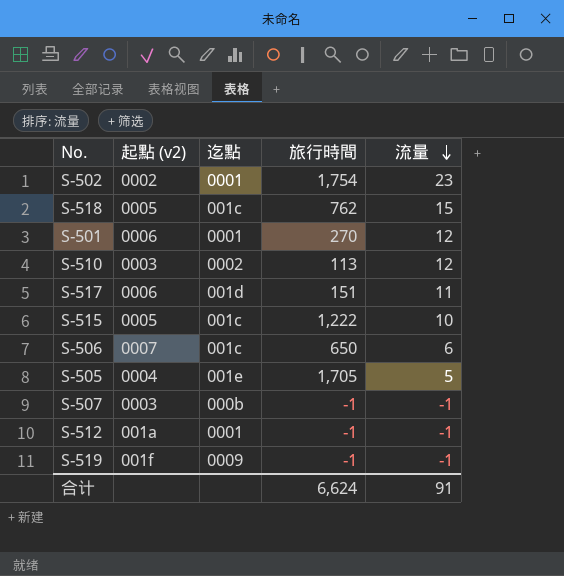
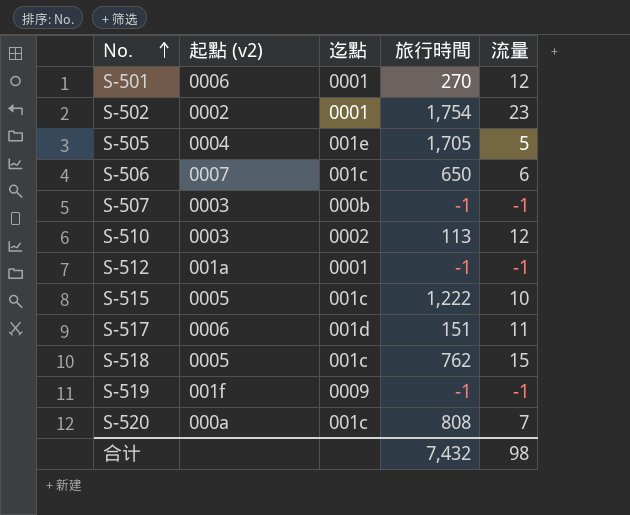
row order: 流量 descending -> No. ascending
row S-520: none -> 000a | 001c | 808 | 7
合计 | 旅行時間: 6,624 -> 7,432
合计 | 流量: 91 -> 98

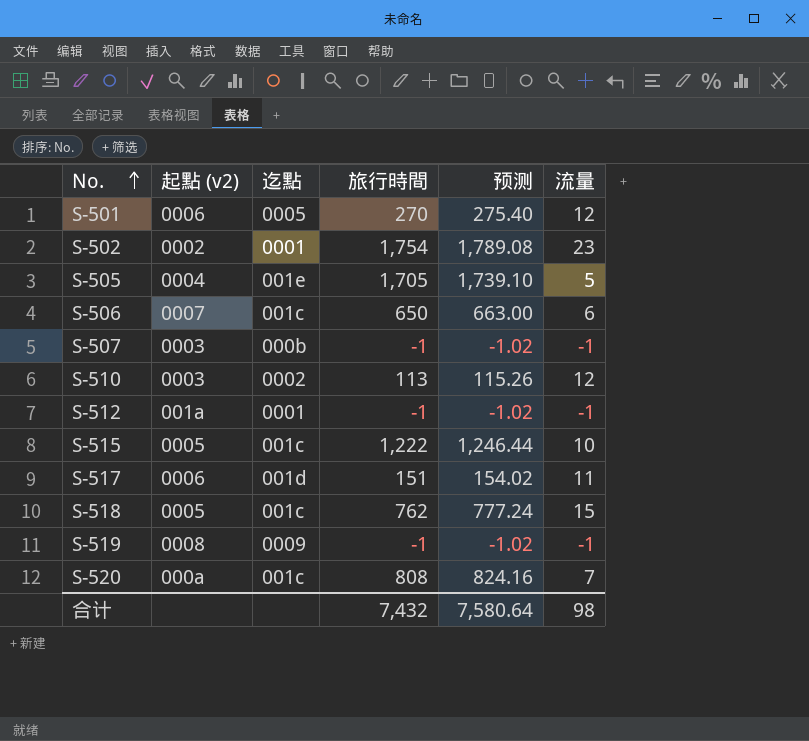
column 预测 | formula: none -> [旅行時間] * 1.02
S-501 | 迄點: 0001 -> 0005
S-519 | 起點 (v2): 001f -> 0008

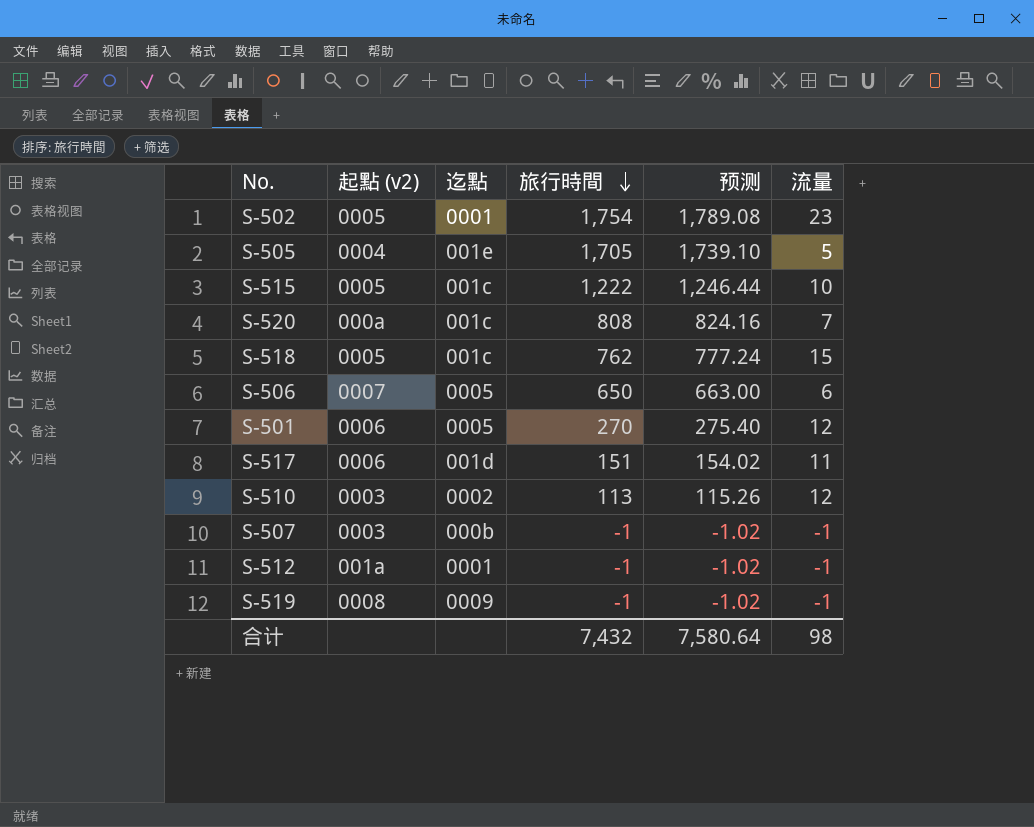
row order: No. ascending -> 旅行時間 descending
S-502 | 起點 (v2): 0002 -> 0005
S-506 | 迄點: 001c -> 0005

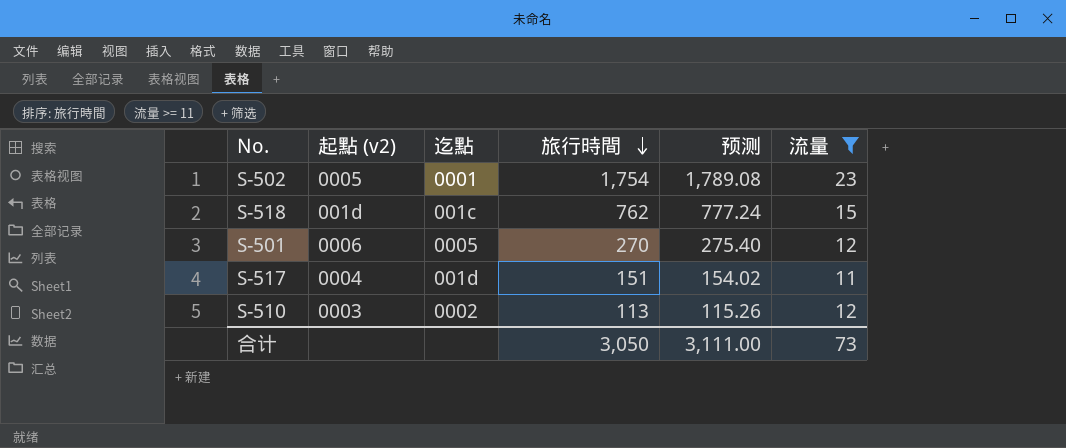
filter: none -> 流量 >= 11
S-518 | 起點 (v2): 0005 -> 001d
S-517 | 起點 (v2): 0006 -> 0004
合计 | 旅行時間: 7,432 -> 3,050
合计 | 预测: 7,580.64 -> 3,111.00
合计 | 流量: 98 -> 73

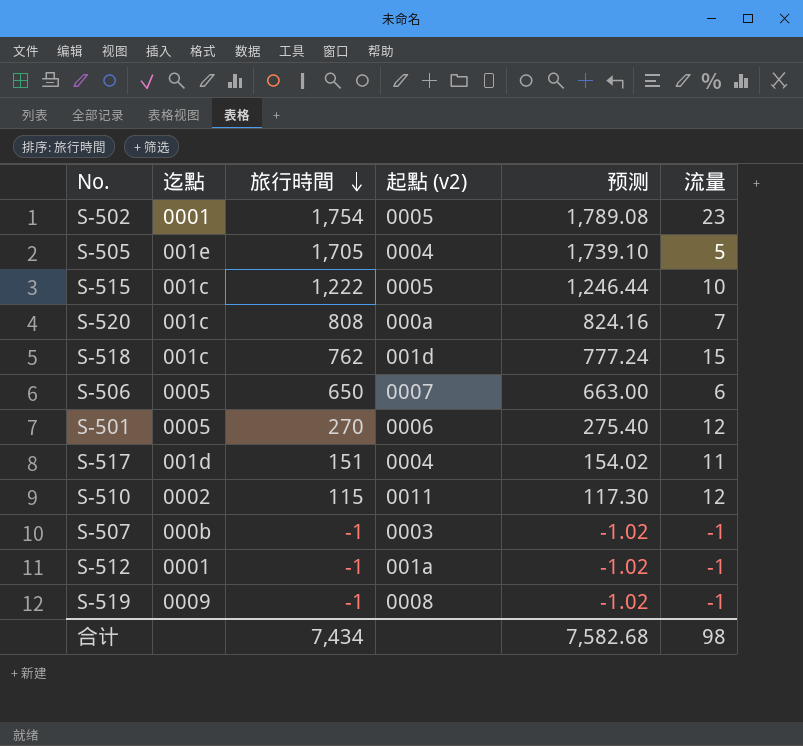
filter: 流量 >= 11 -> none
column 起點 (v2) | position: 2 -> 4
S-510 | 旅行時間: 113 -> 115
S-510 | 起點 (v2): 0003 -> 0011
S-510 | 预测: 115.26 -> 117.30
合计 | 旅行時間: 3,050 -> 7,434
合计 | 预测: 3,111.00 -> 7,582.68
合计 | 流量: 73 -> 98

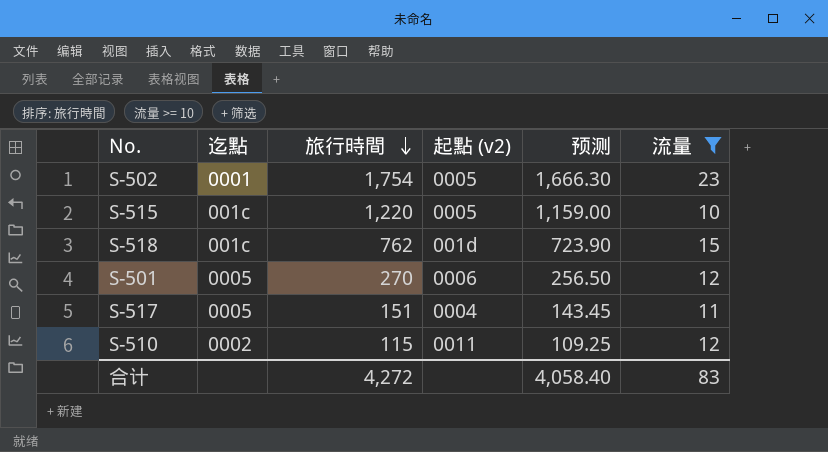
filter: none -> 流量 >= 10
column 预测 | formula: [旅行時間] * 1.02 -> [旅行時間] * 0.95
S-515 | 旅行時間: 1,222 -> 1,220
S-517 | 迄點: 001d -> 0005
合计 | 旅行時間: 7,434 -> 4,272
合计 | 预测: 7,582.68 -> 4,058.40
合计 | 流量: 98 -> 83

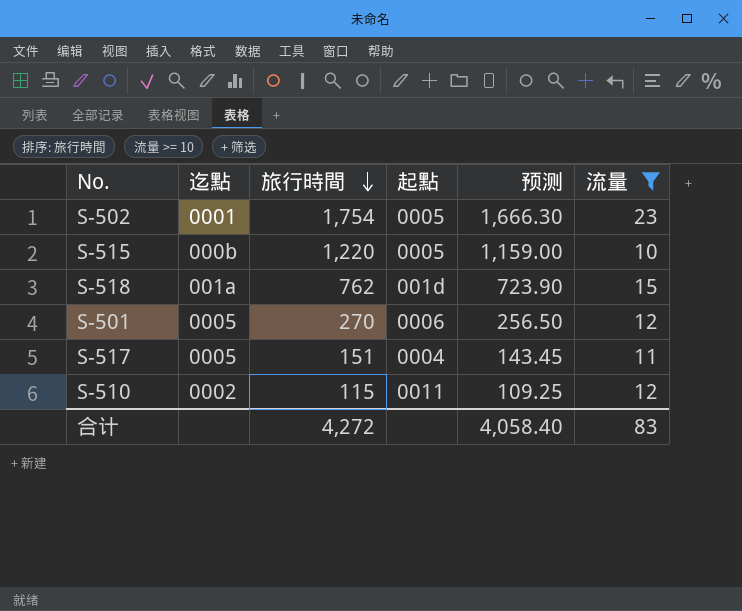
column name: 起點 (v2) -> 起點
S-515 | 迄點: 001c -> 000b
S-518 | 迄點: 001c -> 001a

